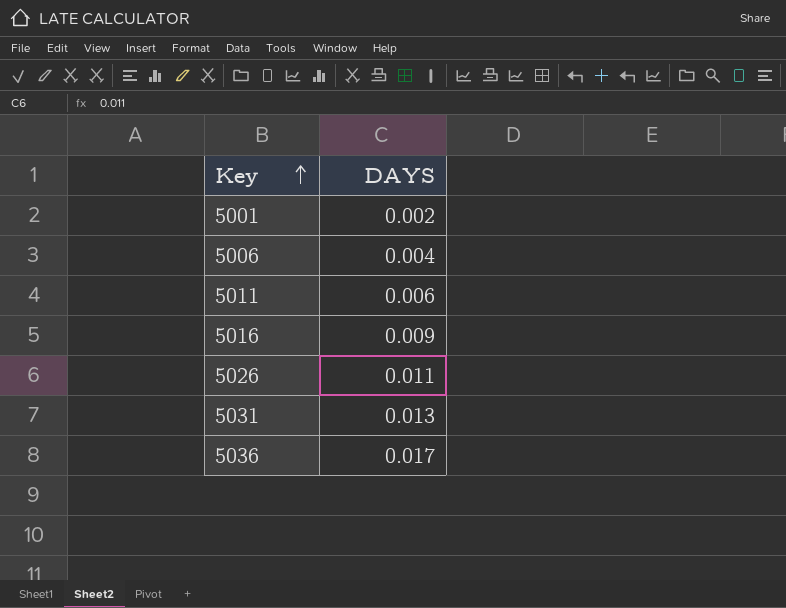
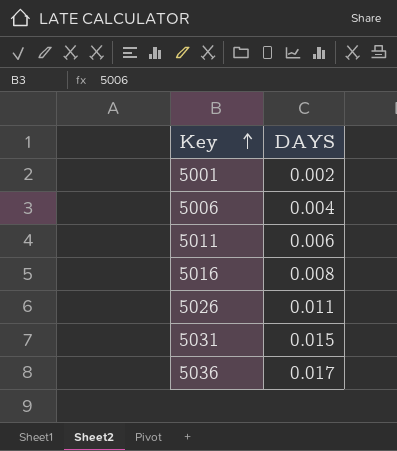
5016 | DAYS: 0.009 -> 0.008
5031 | DAYS: 0.013 -> 0.015

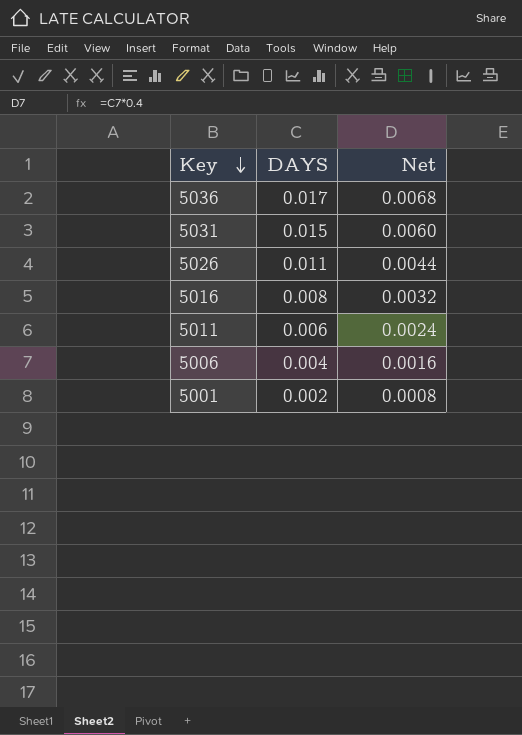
row order: Key ascending -> Key descending
column Net | formula: none -> [DAYS] * 0.4

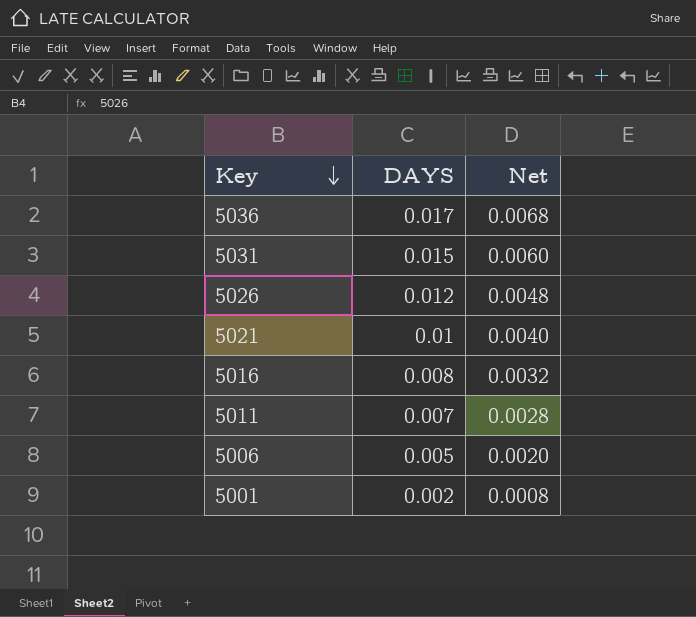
5026 | DAYS: 0.011 -> 0.012
5026 | Net: 0.0044 -> 0.0048
row 5021: none -> 0.01 | 0.0040
5011 | DAYS: 0.006 -> 0.007
5011 | Net: 0.0024 -> 0.0028
5006 | DAYS: 0.004 -> 0.005
5006 | Net: 0.0016 -> 0.0020

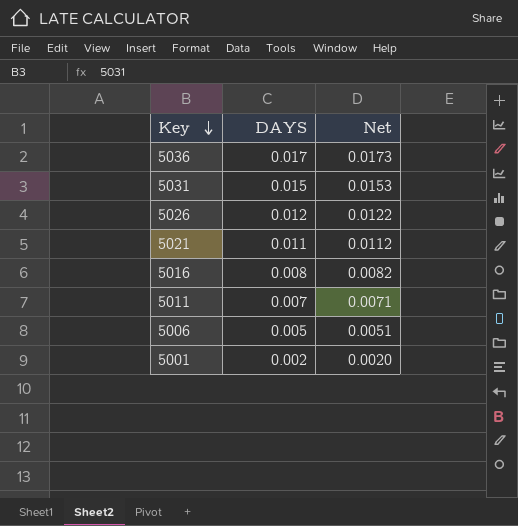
column Net | formula: [DAYS] * 0.4 -> [DAYS] * 1.02
5021 | DAYS: 0.01 -> 0.011

